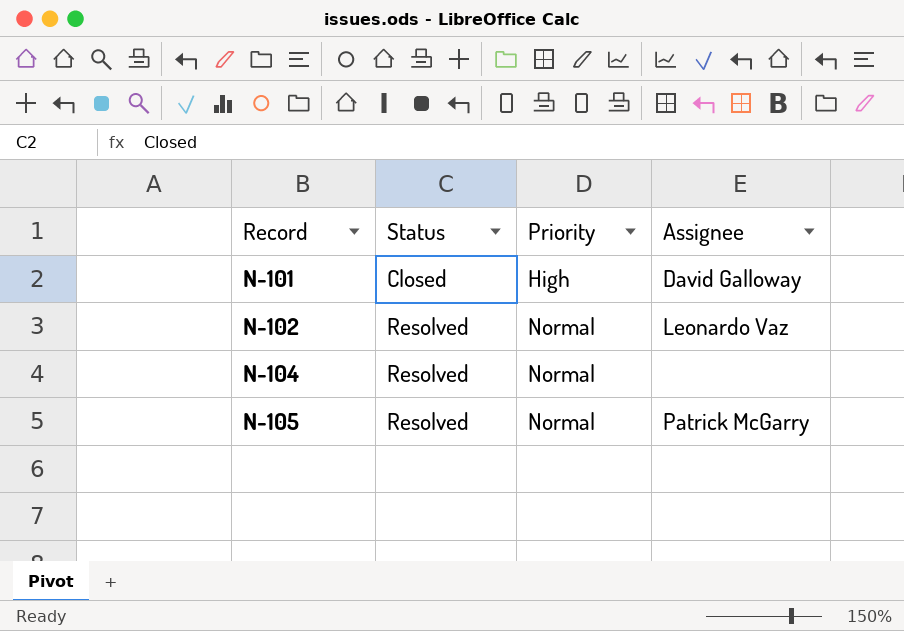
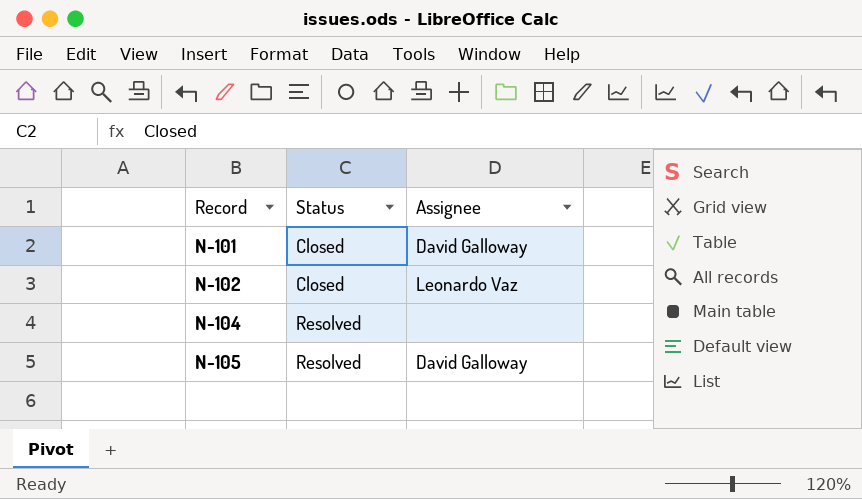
column Priority | position: 3 -> none
N-102 | Status: Resolved -> Closed
N-105 | Assignee: Patrick McGarry -> David Galloway

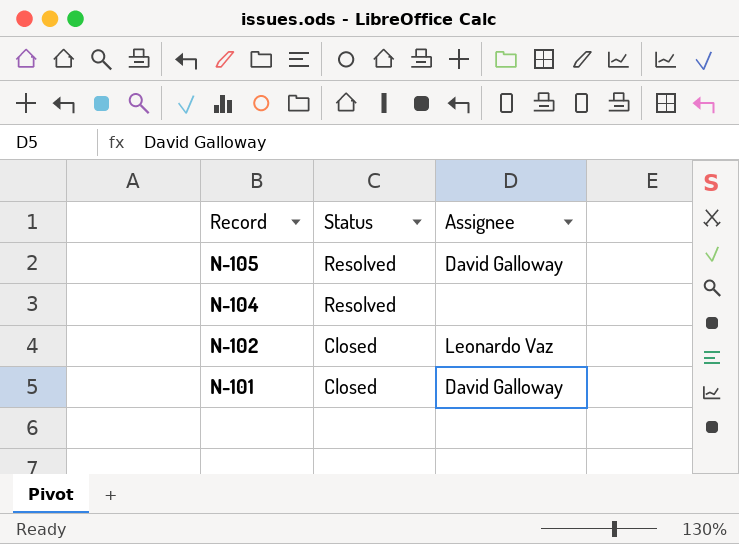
row order: Record ascending -> Record descending

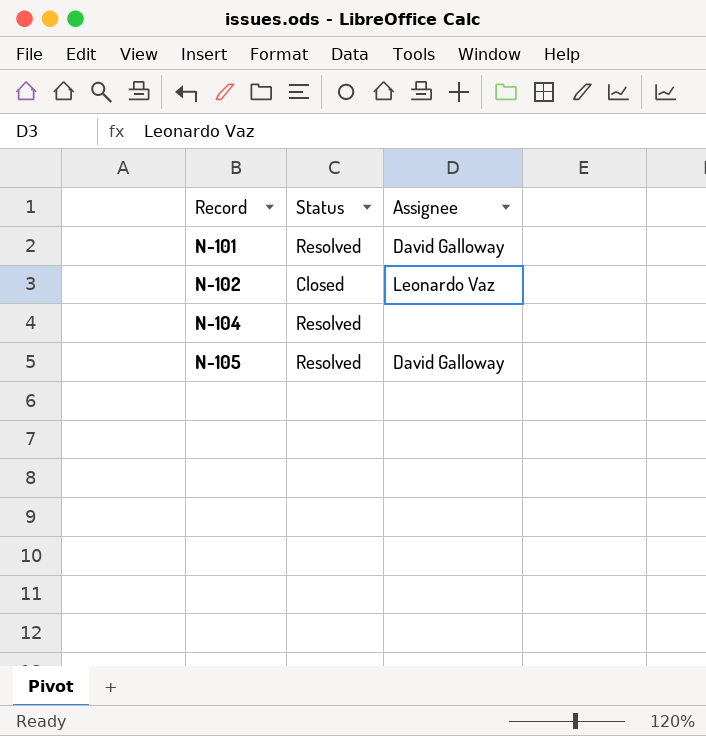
row order: Record descending -> Record ascending
N-101 | Status: Closed -> Resolved

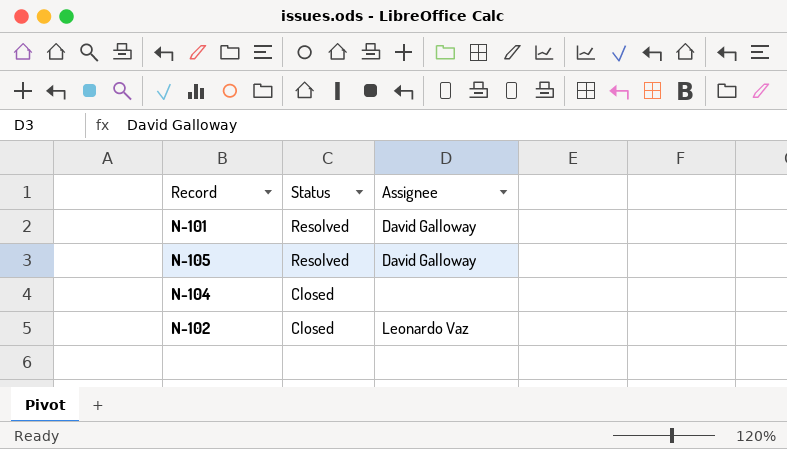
row order: Record ascending -> Status descending
N-104 | Status: Resolved -> Closed

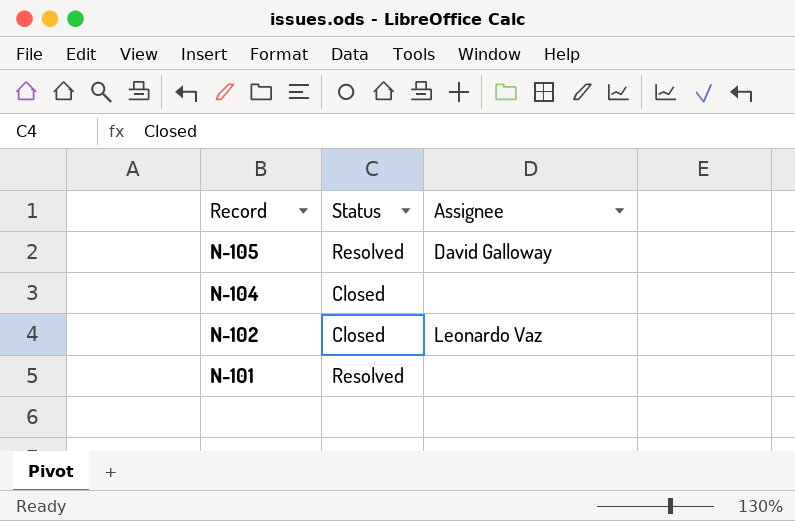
row order: Status descending -> Record descending
N-101 | Assignee: David Galloway -> none

